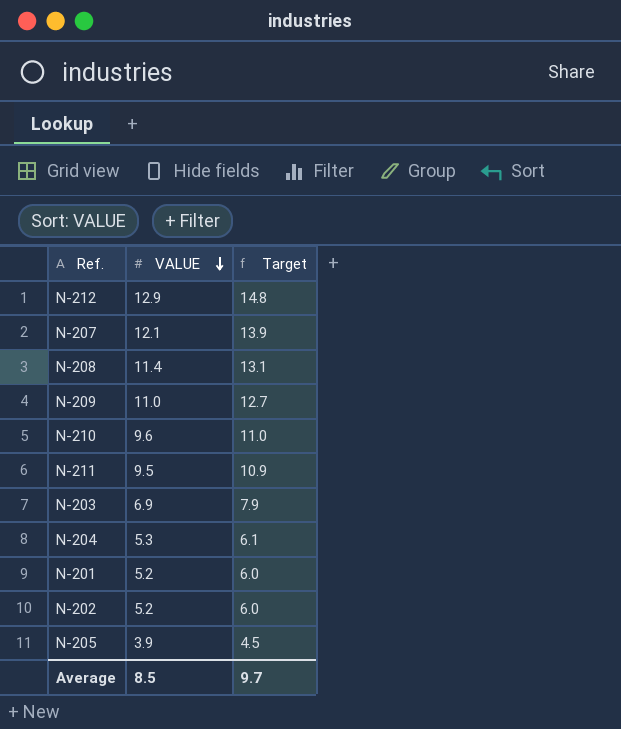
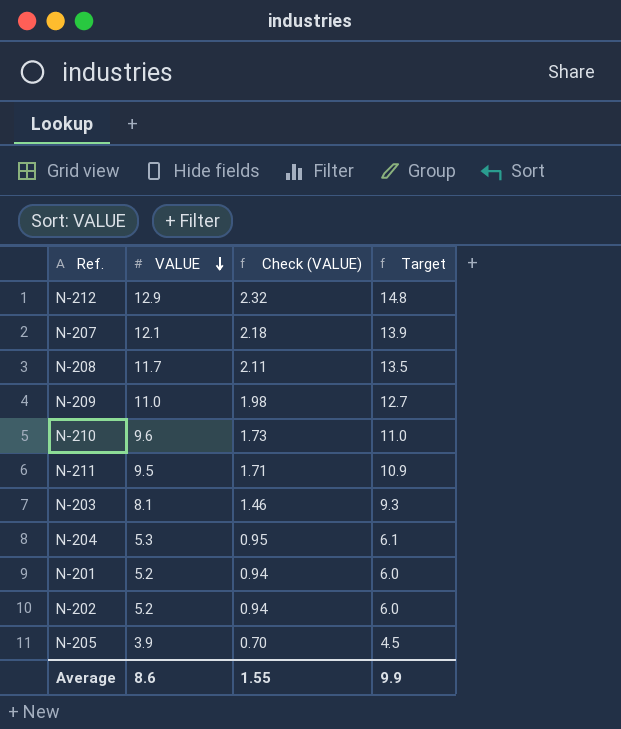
column Check (VALUE) | formula: none -> [VALUE] * 0.18
N-208 | VALUE: 11.4 -> 11.7
N-208 | Target: 13.1 -> 13.5
N-203 | VALUE: 6.9 -> 8.1
N-203 | Target: 7.9 -> 9.3
Average | VALUE: 8.5 -> 8.6
Average | Target: 9.7 -> 9.9

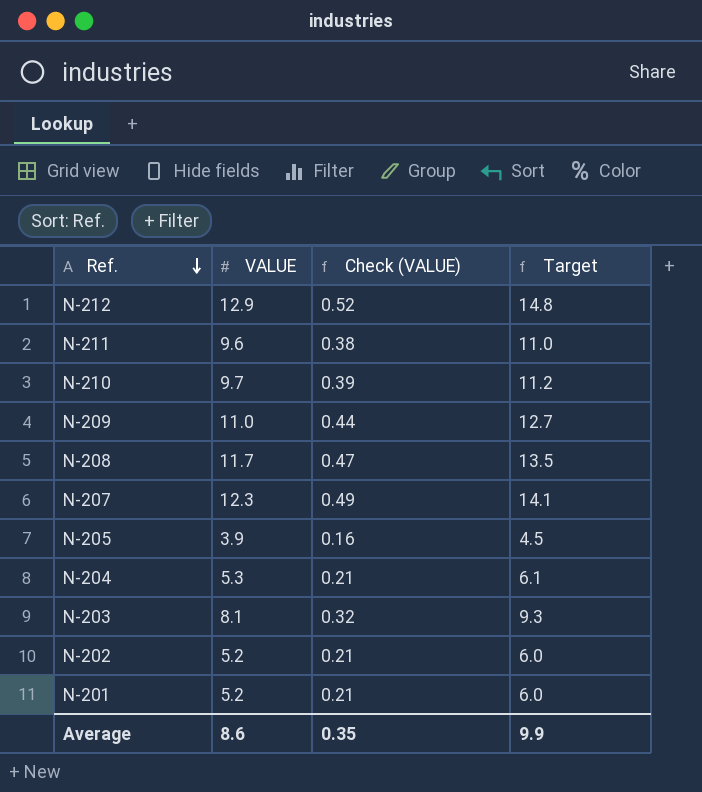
row order: VALUE descending -> Ref. descending
column Check (VALUE) | formula: [VALUE] * 0.18 -> [VALUE] * 0.04
N-211 | VALUE: 9.5 -> 9.6
N-211 | Target: 10.9 -> 11.0
N-210 | VALUE: 9.6 -> 9.7
N-210 | Target: 11.0 -> 11.2
N-207 | VALUE: 12.1 -> 12.3
N-207 | Target: 13.9 -> 14.1
Average | Check (VALUE): 1.55 -> 0.35

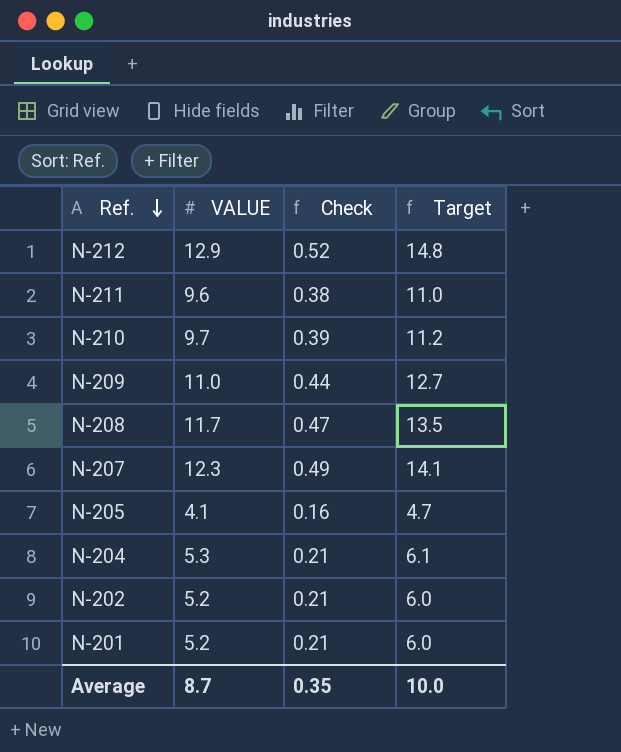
column name: Check (VALUE) -> Check
row N-203: 8.1 | 0.32 | 9.3 -> none
N-205 | VALUE: 3.9 -> 4.1
N-205 | Target: 4.5 -> 4.7
Average | VALUE: 8.6 -> 8.7
Average | Target: 9.9 -> 10.0

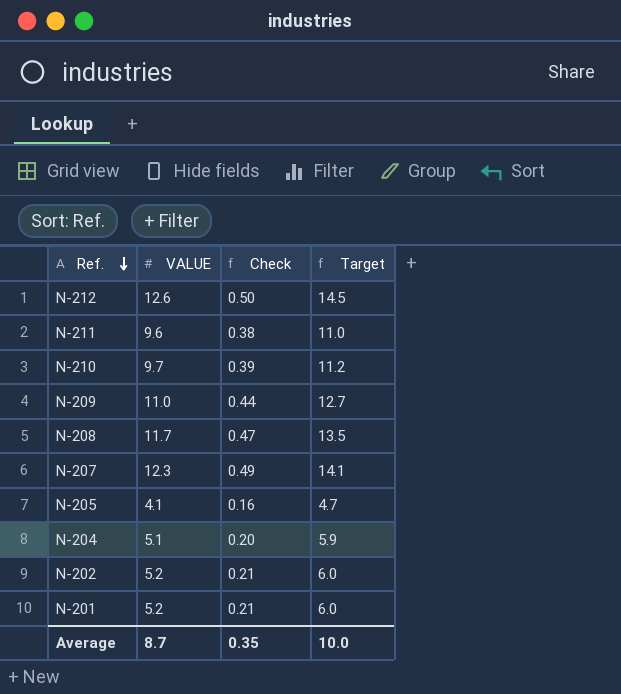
N-212 | VALUE: 12.9 -> 12.6
N-212 | Check: 0.52 -> 0.50
N-212 | Target: 14.8 -> 14.5
N-204 | VALUE: 5.3 -> 5.1
N-204 | Check: 0.21 -> 0.20
N-204 | Target: 6.1 -> 5.9

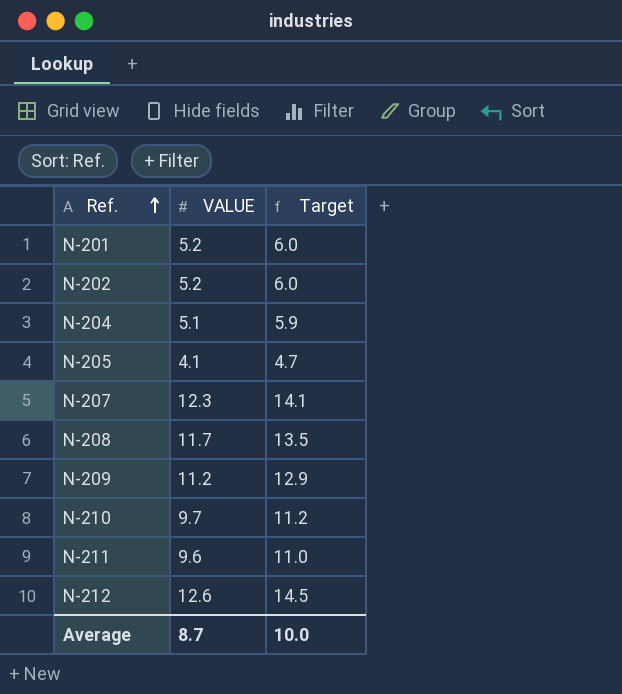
row order: Ref. descending -> Ref. ascending
column Check | formula: [VALUE] * 0.04 -> none
N-209 | VALUE: 11.0 -> 11.2
N-209 | Target: 12.7 -> 12.9

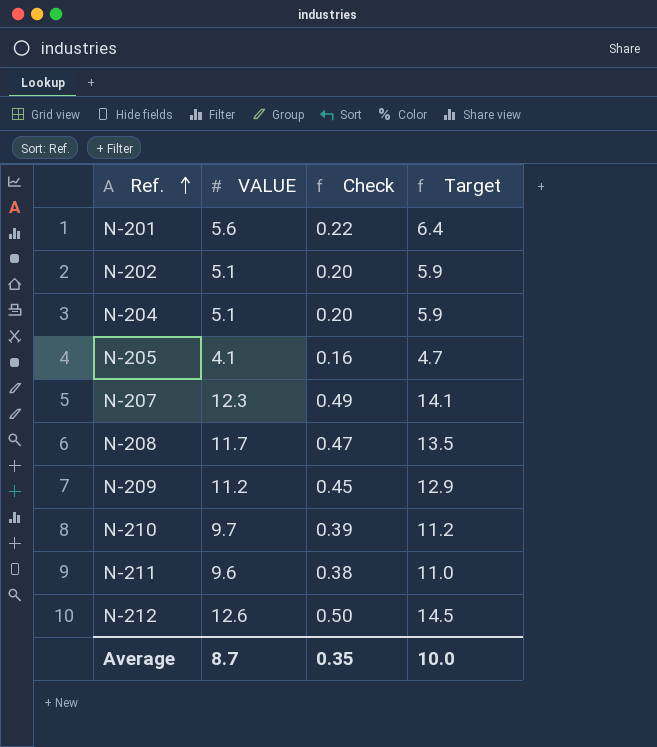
column Check | formula: none -> [VALUE] * 0.04
N-201 | VALUE: 5.2 -> 5.6
N-201 | Target: 6.0 -> 6.4
N-202 | VALUE: 5.2 -> 5.1
N-202 | Target: 6.0 -> 5.9

